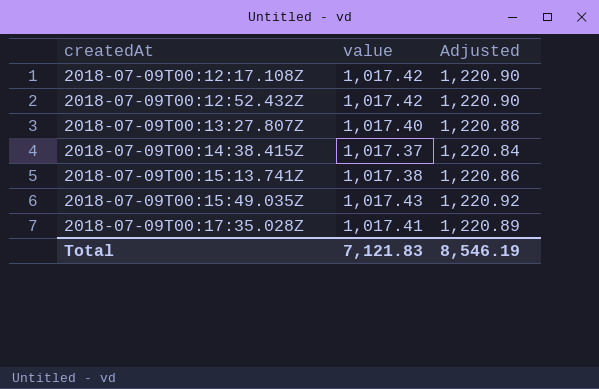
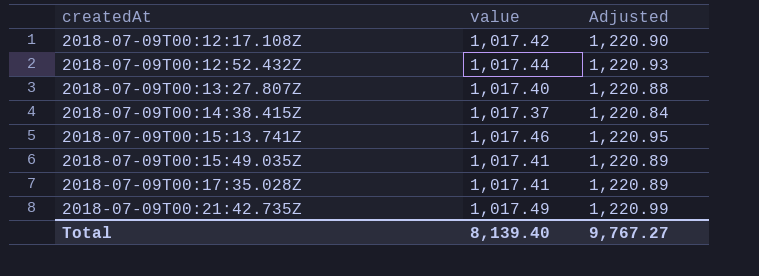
2018-07-09T00:12:52.432Z | value: 1,017.42 -> 1,017.44
2018-07-09T00:12:52.432Z | Adjusted: 1,220.90 -> 1,220.93
2018-07-09T00:15:13.741Z | value: 1,017.38 -> 1,017.46
2018-07-09T00:15:13.741Z | Adjusted: 1,220.86 -> 1,220.95
2018-07-09T00:15:49.035Z | value: 1,017.43 -> 1,017.41
2018-07-09T00:15:49.035Z | Adjusted: 1,220.92 -> 1,220.89
row 2018-07-09T00:21:42.735Z: none -> 1,017.49 | 1,220.99
Total | value: 7,121.83 -> 8,139.40
Total | Adjusted: 8,546.19 -> 9,767.27

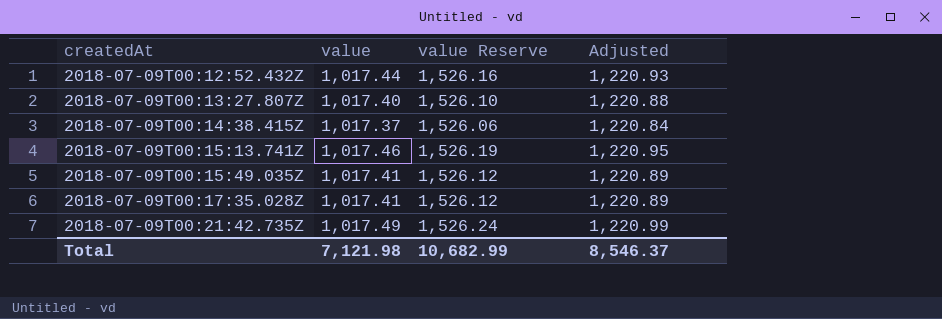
column value Reserve | formula: none -> [value] * 1.5
row 2018-07-09T00:12:17.108Z: 1,017.42 | 1,220.90 -> none
Total | value: 8,139.40 -> 7,121.98
Total | Adjusted: 9,767.27 -> 8,546.37

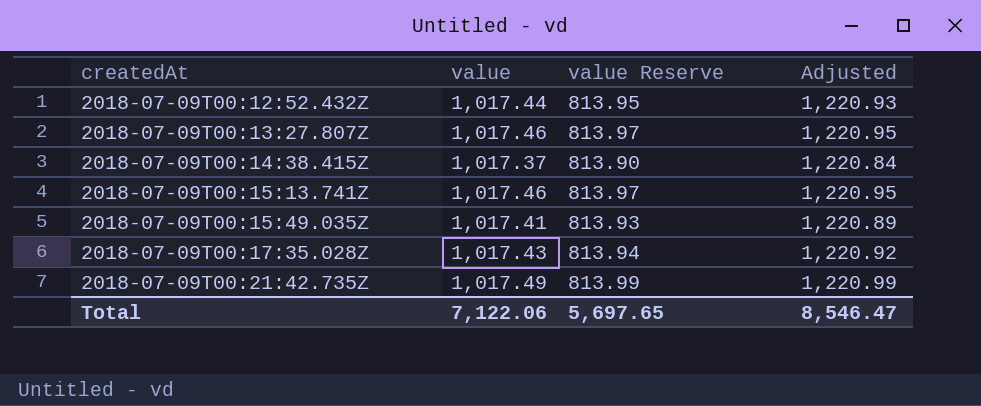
column value Reserve | formula: [value] * 1.5 -> [value] * 0.8
2018-07-09T00:13:27.807Z | value: 1,017.40 -> 1,017.46
2018-07-09T00:13:27.807Z | Adjusted: 1,220.88 -> 1,220.95
2018-07-09T00:17:35.028Z | value: 1,017.41 -> 1,017.43
2018-07-09T00:17:35.028Z | Adjusted: 1,220.89 -> 1,220.92
Total | value: 7,121.98 -> 7,122.06
Total | value Reserve: 10,682.99 -> 5,697.65
Total | Adjusted: 8,546.37 -> 8,546.47

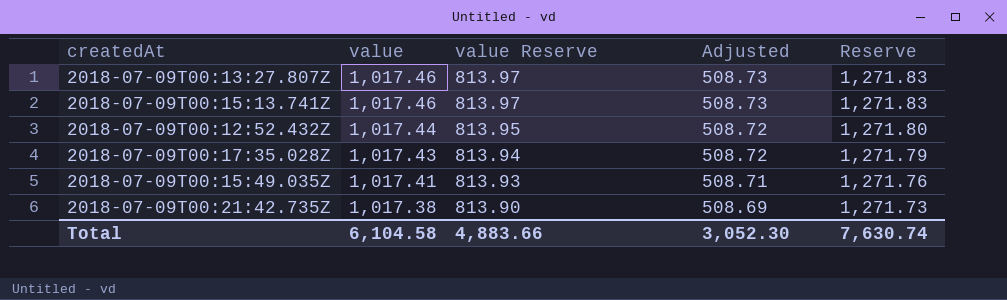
row order: createdAt ascending -> value descending
column Adjusted | formula: [value] * 1.2 -> [value] * 0.5
column Reserve | formula: none -> [value] * 1.25
row 2018-07-09T00:14:38.415Z: 1,017.37 | 813.90 | 1,220.84 -> none
2018-07-09T00:21:42.735Z | value: 1,017.49 -> 1,017.38
2018-07-09T00:21:42.735Z | value Reserve: 813.99 -> 813.90
Total | value: 7,122.06 -> 6,104.58
Total | value Reserve: 5,697.65 -> 4,883.66
Total | Adjusted: 8,546.47 -> 3,052.30

